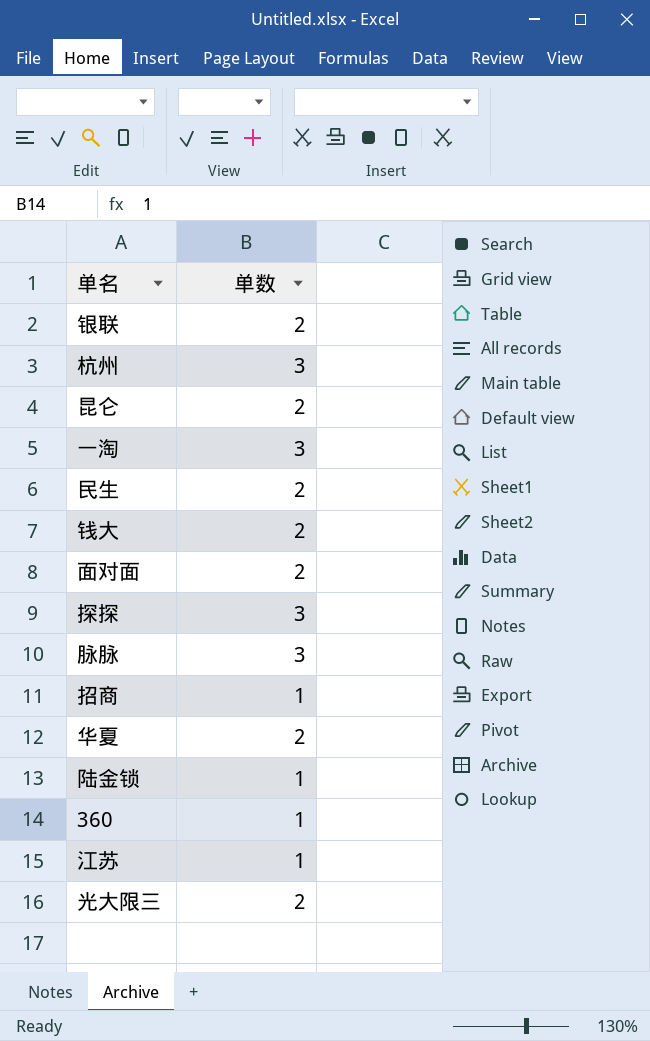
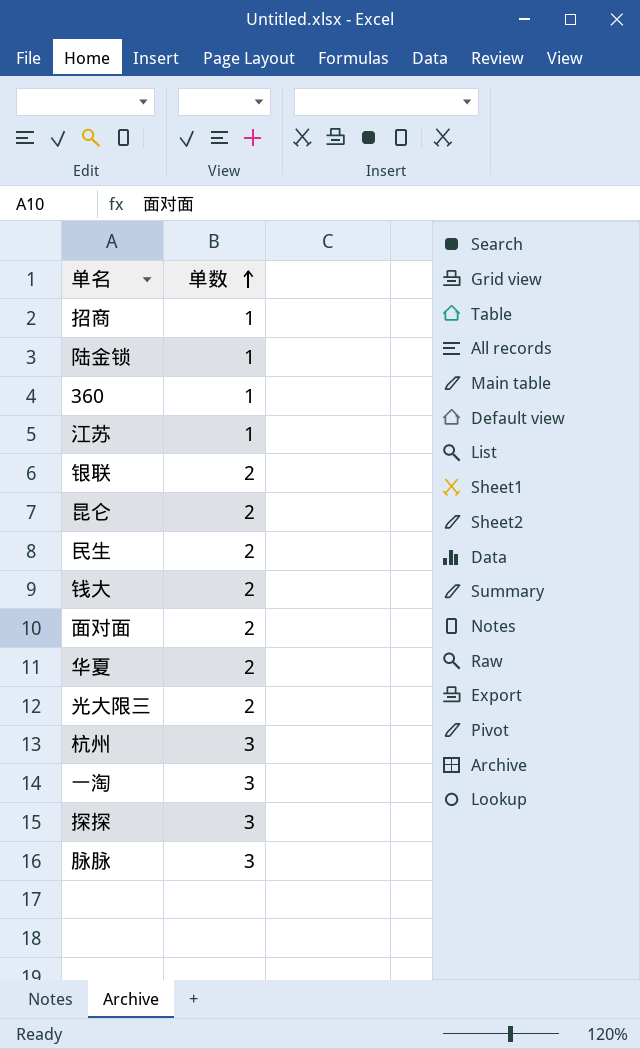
row order: none -> 单数 ascending

